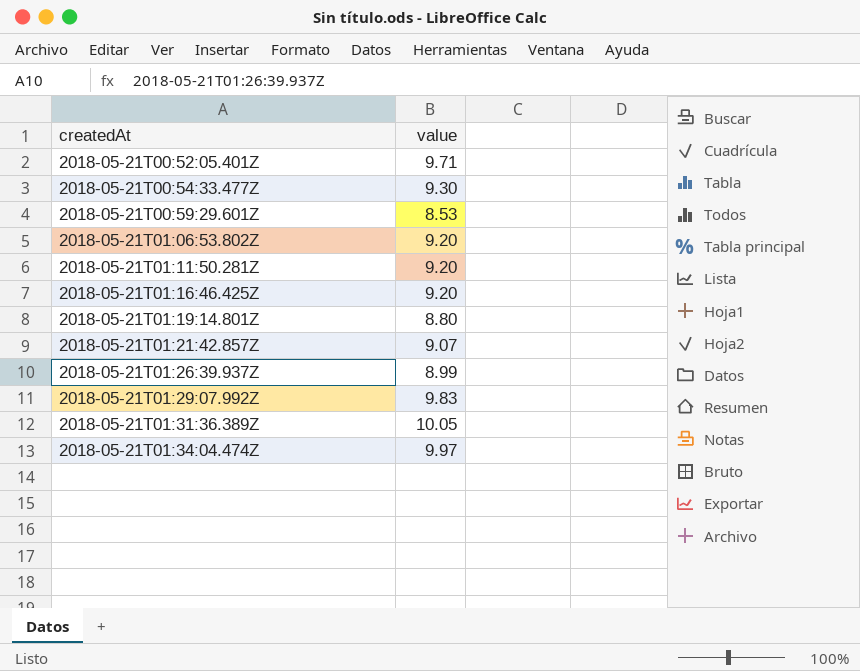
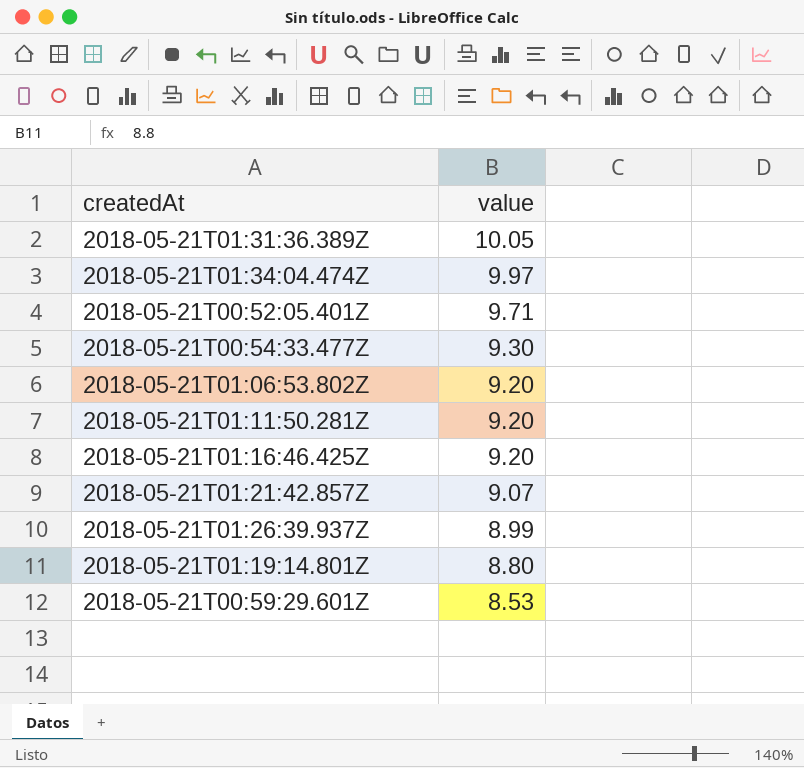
row order: createdAt ascending -> value descending
row 2018-05-21T01:29:07.992Z: 9.83 -> none

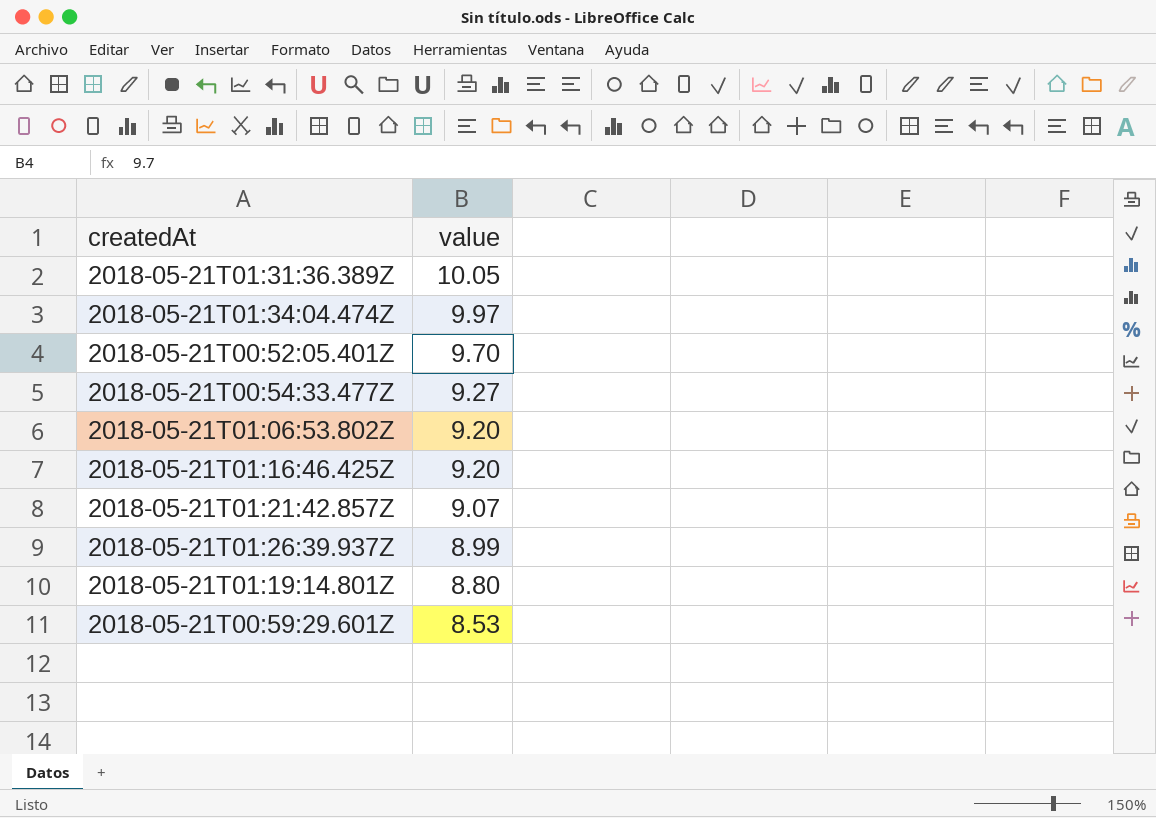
row 2018-05-21T01:11:50.281Z: 9.20 -> none
2018-05-21T00:52:05.401Z | value: 9.71 -> 9.70
2018-05-21T00:54:33.477Z | value: 9.30 -> 9.27

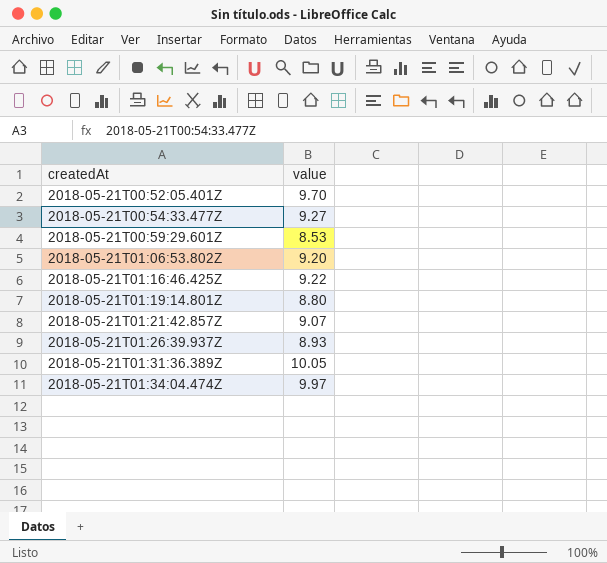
row order: value descending -> createdAt ascending
2018-05-21T01:16:46.425Z | value: 9.20 -> 9.22
2018-05-21T01:26:39.937Z | value: 8.99 -> 8.93

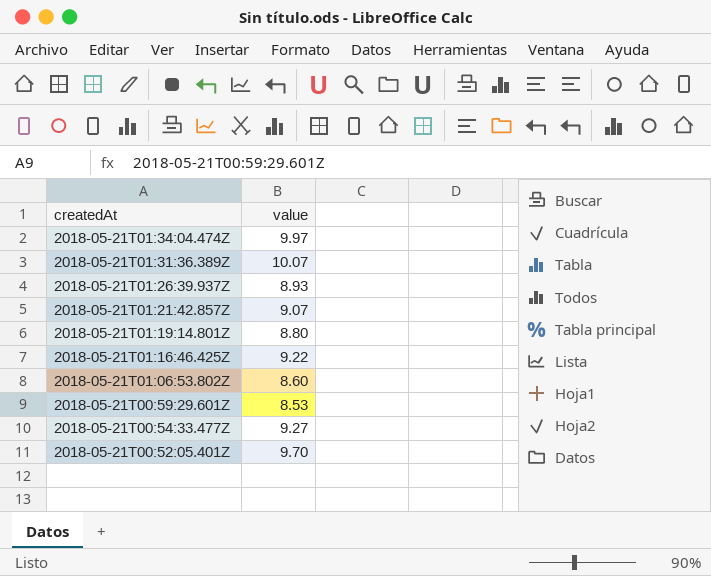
row order: createdAt ascending -> createdAt descending
2018-05-21T01:31:36.389Z | value: 10.05 -> 10.07
2018-05-21T01:06:53.802Z | value: 9.20 -> 8.60

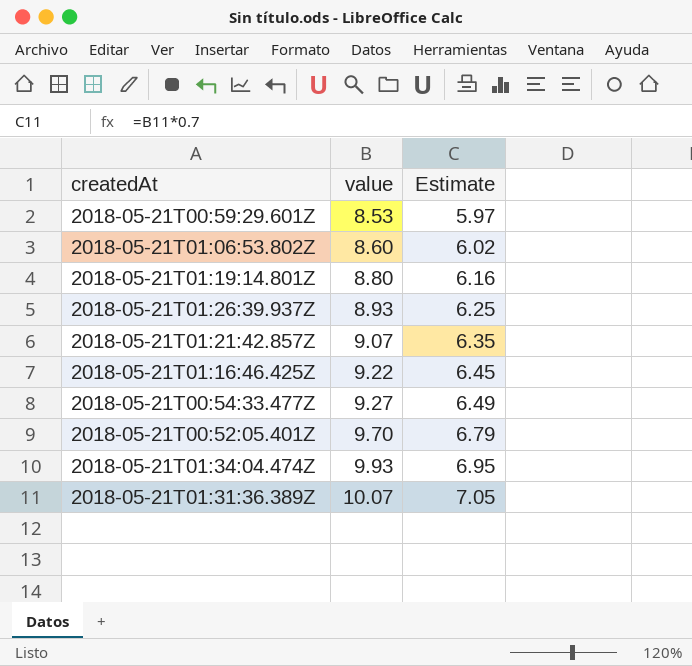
row order: createdAt descending -> value ascending
column Estimate | formula: none -> [value] * 0.7
2018-05-21T01:34:04.474Z | value: 9.97 -> 9.93

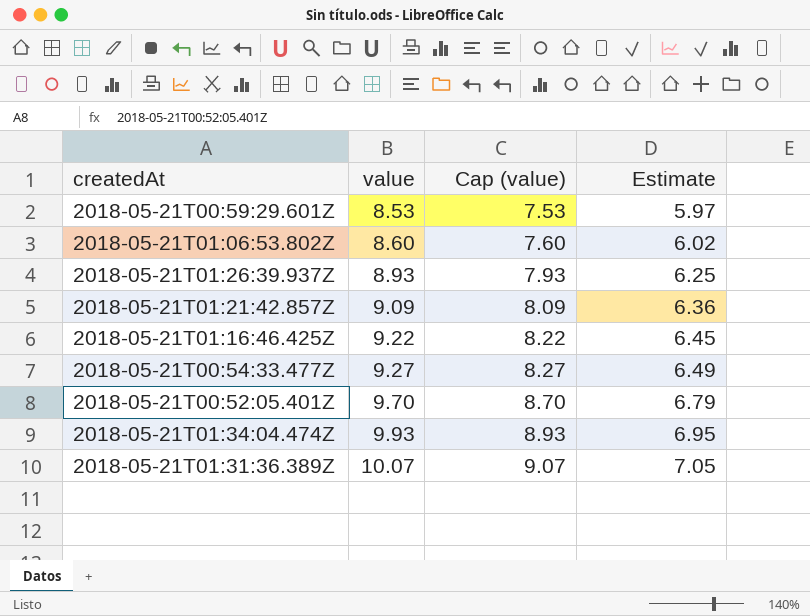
column Cap (value) | formula: none -> [value] - 1
row 2018-05-21T01:19:14.801Z: 8.80 | 6.16 -> none
2018-05-21T01:21:42.857Z | value: 9.07 -> 9.09
2018-05-21T01:21:42.857Z | Estimate: 6.35 -> 6.36

